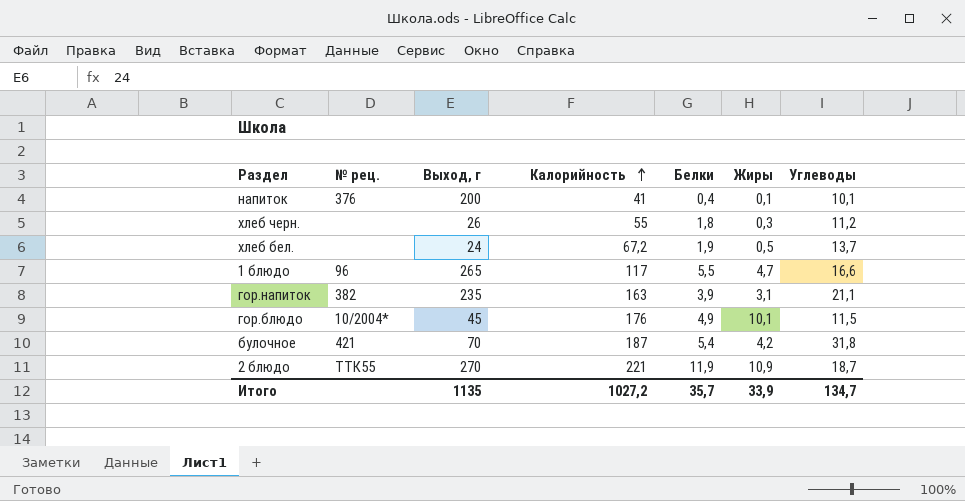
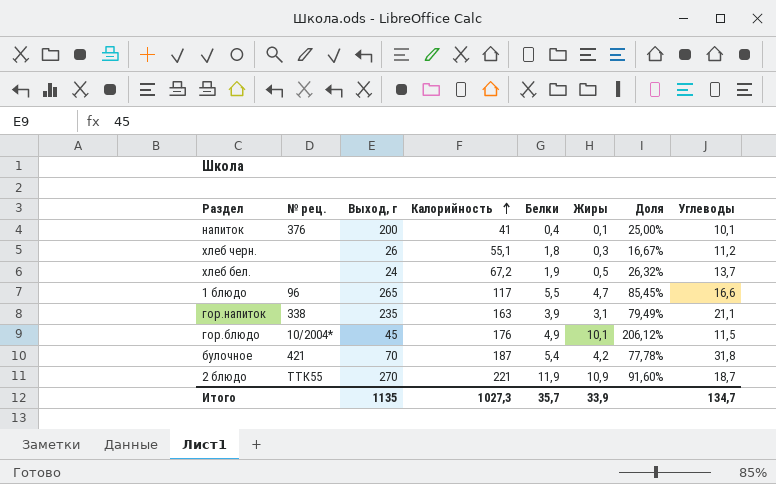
column Доля | formula: none -> [Жиры] / [Белки]
хлеб черн. | Калорийность: 55 -> 55,1
гор.напиток | № рец.: 382 -> 338
Итого | Калорийность: 1027,2 -> 1027,3

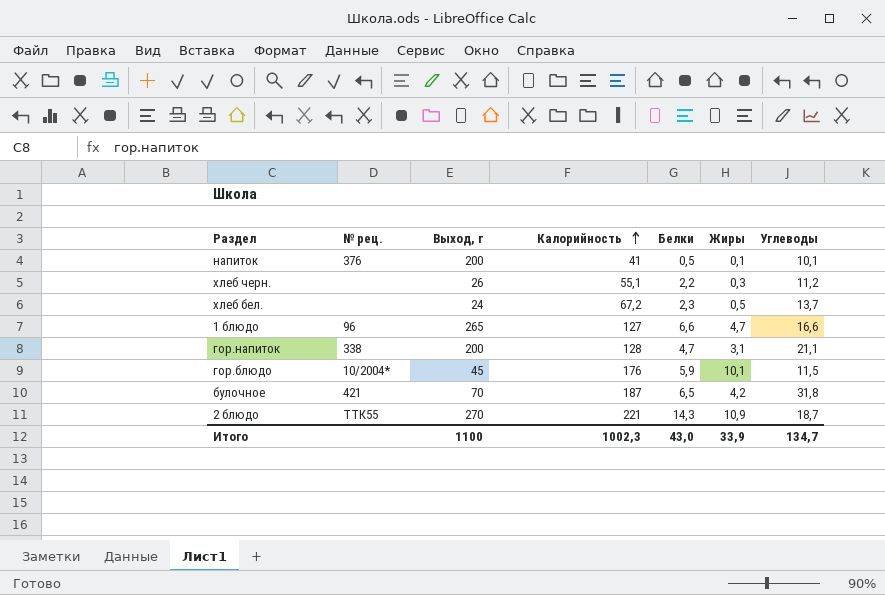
column Доля | formula: [Жиры] / [Белки] -> none
напиток | Белки: 0,4 -> 0,5
хлеб черн. | Белки: 1,8 -> 2,2
хлеб бел. | Белки: 1,9 -> 2,3
1 блюдо | Калорийность: 117 -> 127
1 блюдо | Белки: 5,5 -> 6,6
гор.напиток | Выход, г: 235 -> 200
гор.напиток | Калорийность: 163 -> 128
гор.напиток | Белки: 3,9 -> 4,7
гор.блюдо | Белки: 4,9 -> 5,9
булочное | Белки: 5,4 -> 6,5
2 блюдо | Белки: 11,9 -> 14,3
Итого | Выход, г: 1135 -> 1100
Итого | Калорийность: 1027,3 -> 1002,3
Итого | Белки: 35,7 -> 43,0

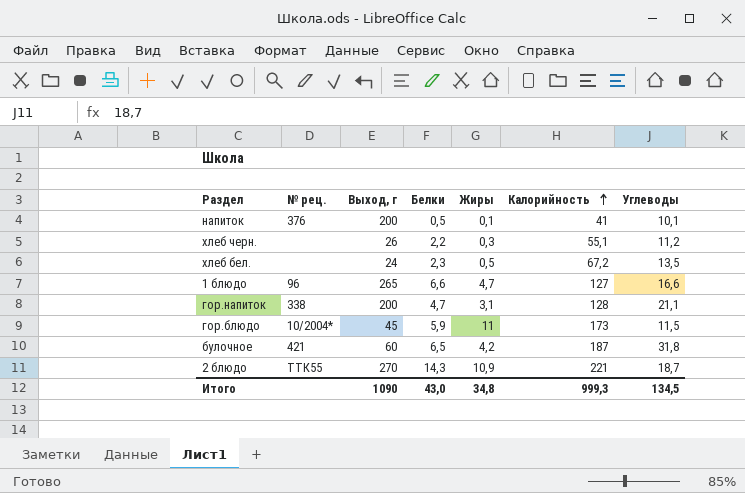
column Калорийность | position: 4 -> 6
хлеб бел. | Углеводы: 13,7 -> 13,5
гор.блюдо | Жиры: 10,1 -> 11
гор.блюдо | Калорийность: 176 -> 173
булочное | Выход, г: 70 -> 60
Итого | Выход, г: 1100 -> 1090
Итого | Жиры: 33,9 -> 34,8
Итого | Калорийность: 1002,3 -> 999,3
Итого | Углеводы: 134,7 -> 134,5

